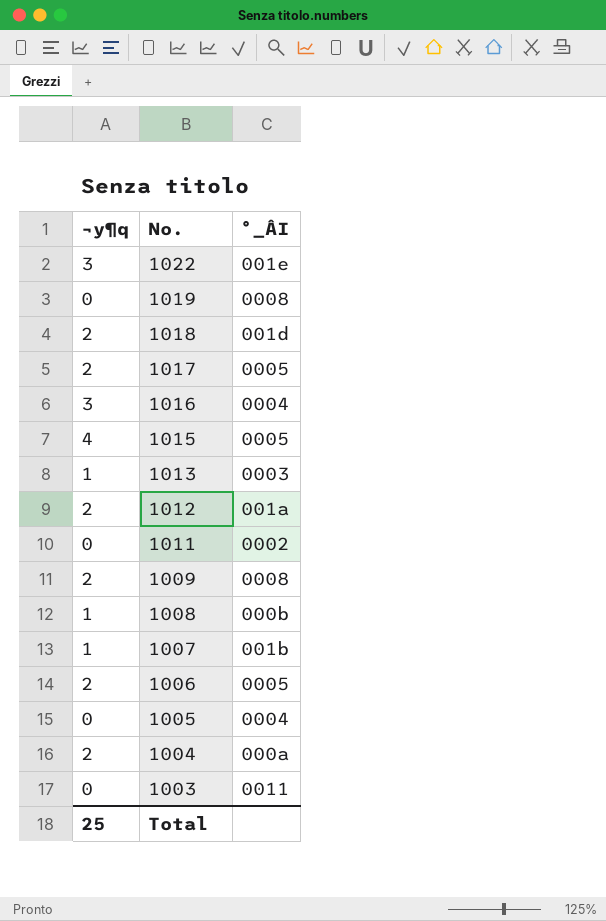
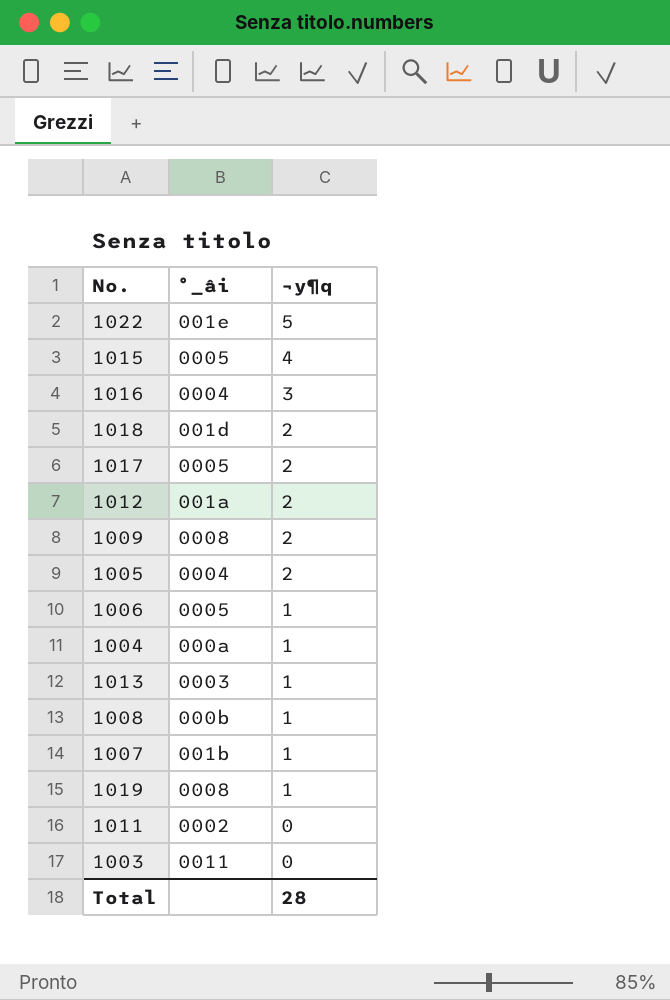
row order: No. descending -> ¬y¶q descending
column name: °_ÂI -> °_âi
column ¬y¶q | position: 1 -> 3
1022 | ¬y¶q: 3 -> 5
1005 | ¬y¶q: 0 -> 2
1006 | ¬y¶q: 2 -> 1
1004 | ¬y¶q: 2 -> 1
1019 | ¬y¶q: 0 -> 1
Total | ¬y¶q: 25 -> 28

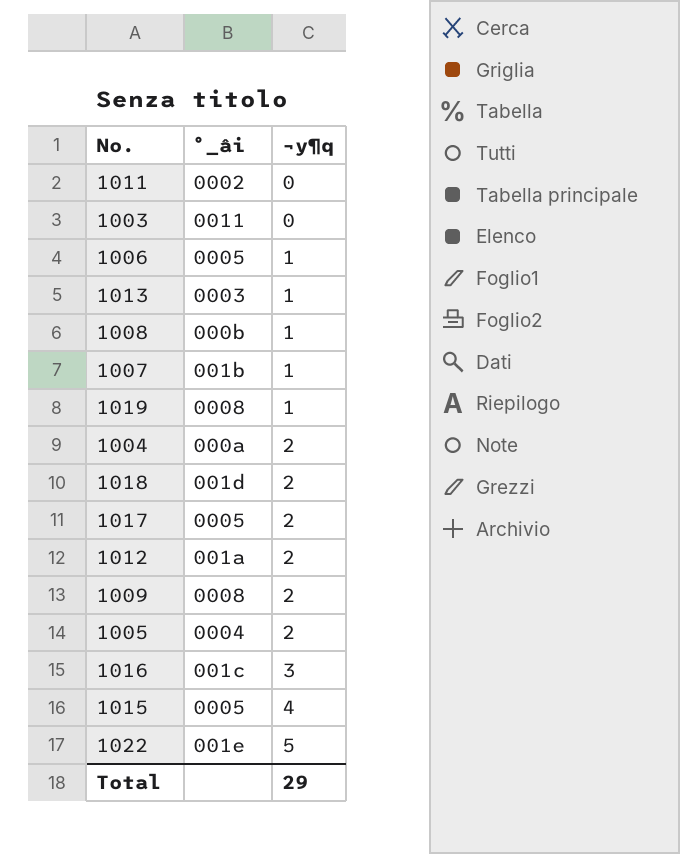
row order: ¬y¶q descending -> ¬y¶q ascending
1004 | ¬y¶q: 1 -> 2
1016 | °_âi: 0004 -> 001c
Total | ¬y¶q: 28 -> 29

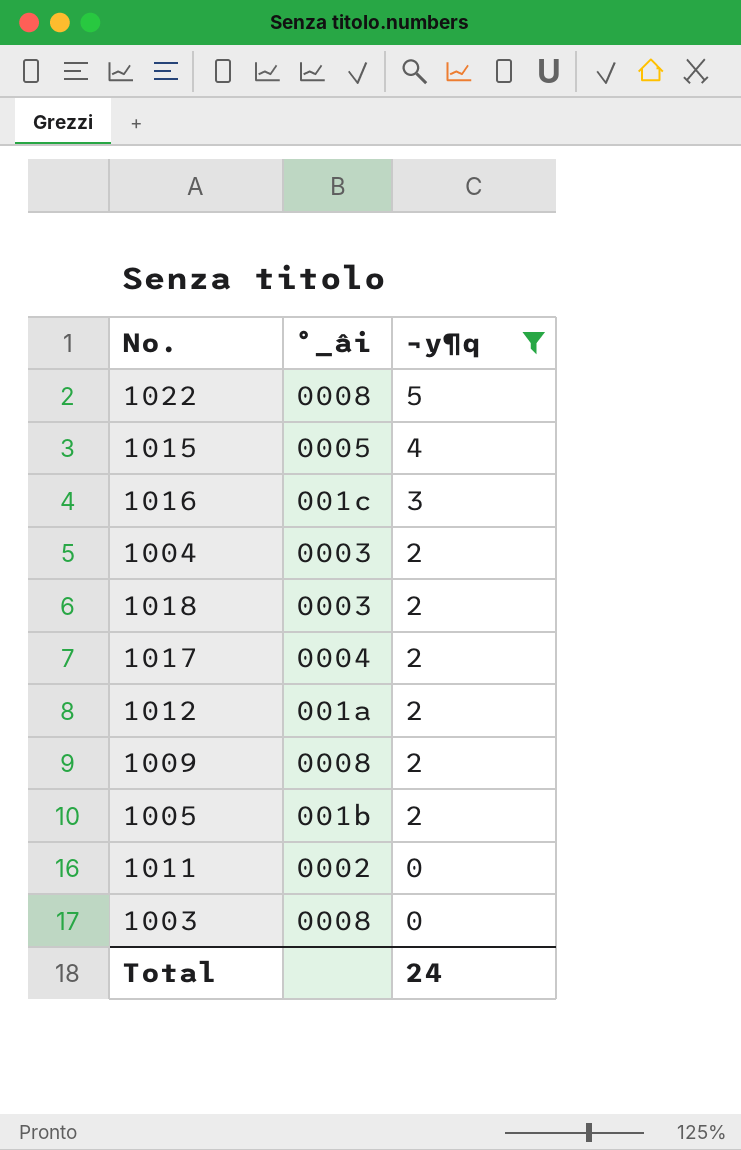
filter: none -> ¬y¶q != 1
row order: ¬y¶q ascending -> ¬y¶q descending
1022 | °_âi: 001e -> 0008
1004 | °_âi: 000a -> 0003
1018 | °_âi: 001d -> 0003
1017 | °_âi: 0005 -> 0004
1005 | °_âi: 0004 -> 001b
1003 | °_âi: 0011 -> 0008
Total | ¬y¶q: 29 -> 24

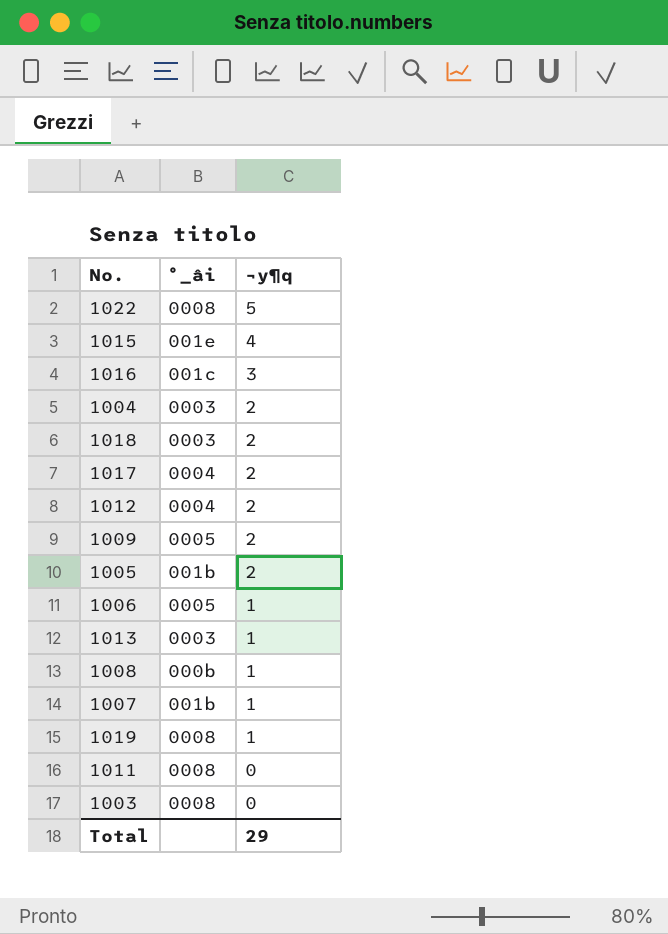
filter: ¬y¶q != 1 -> none
1015 | °_âi: 0005 -> 001e
1012 | °_âi: 001a -> 0004
1009 | °_âi: 0008 -> 0005
1011 | °_âi: 0002 -> 0008
Total | ¬y¶q: 24 -> 29

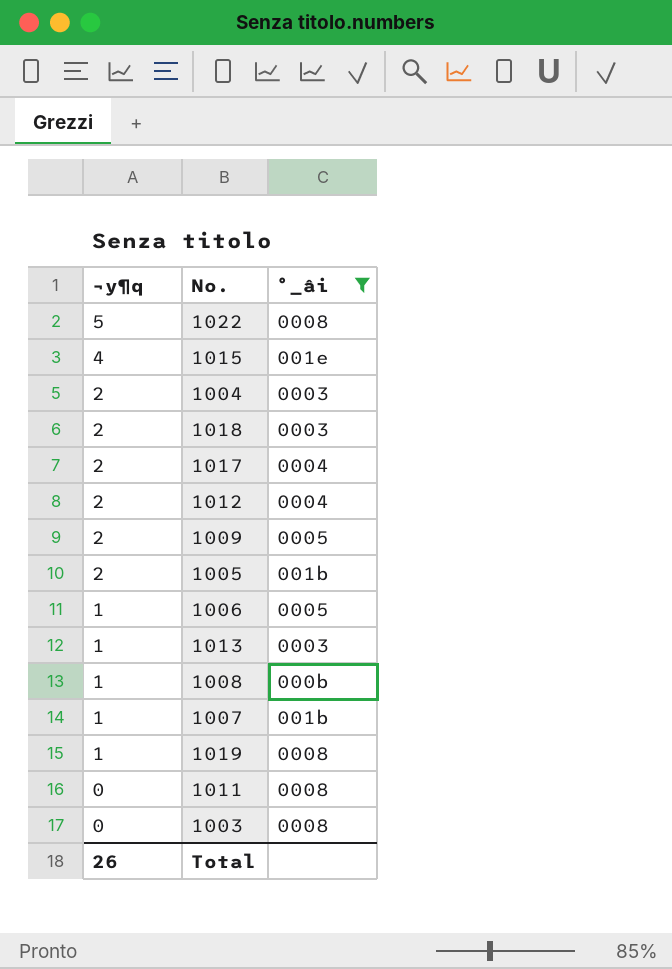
filter: none -> °_âi != 001c
column ¬y¶q | position: 3 -> 1
Total | ¬y¶q: 29 -> 26

